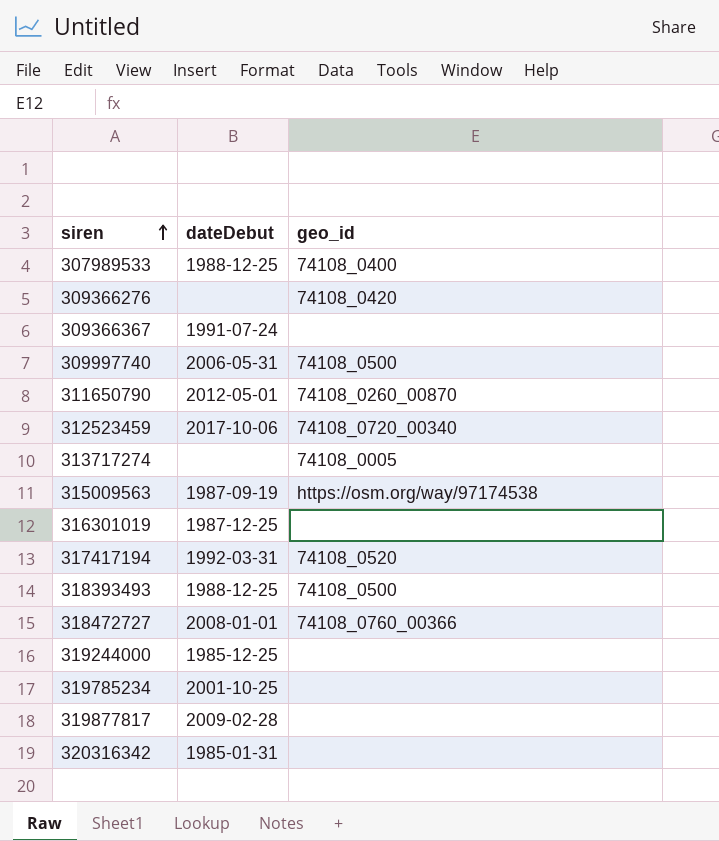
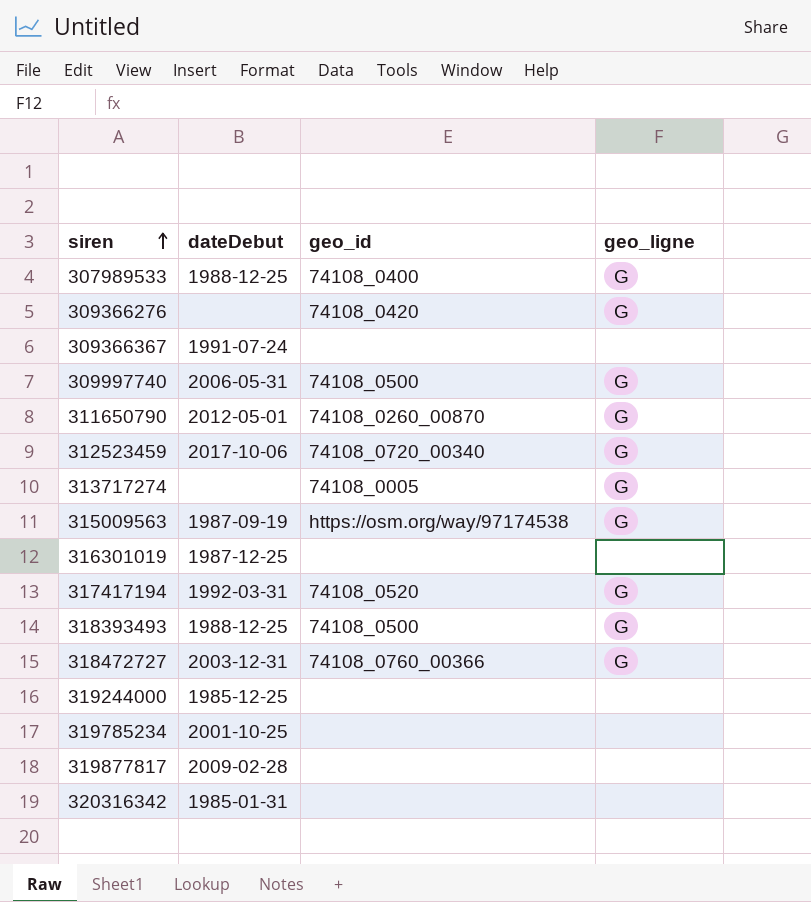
column geo_ligne | position: none -> 4
318472727 | dateDebut: 2008-01-01 -> 2003-12-31

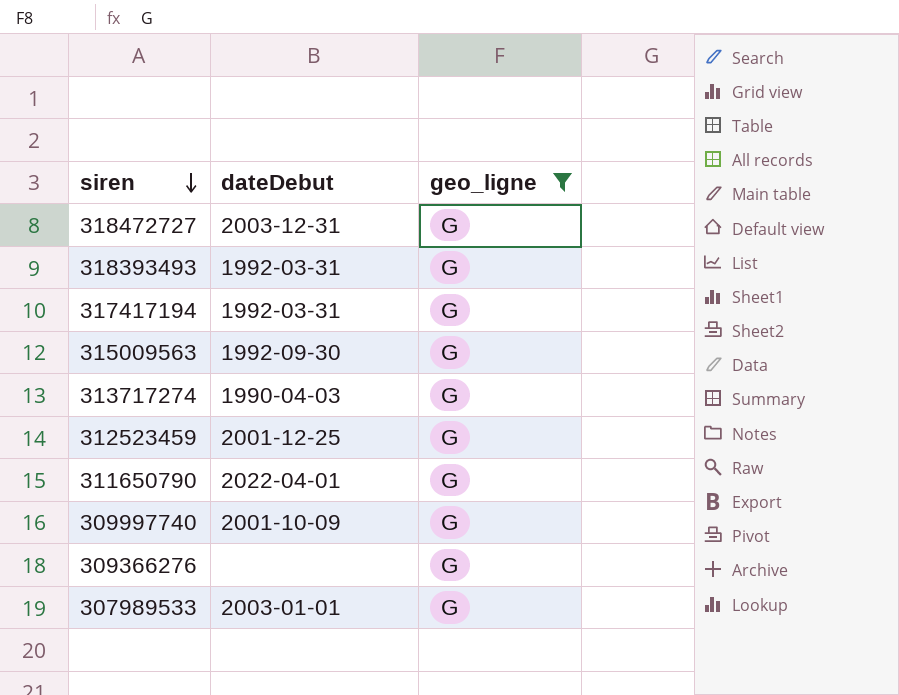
filter: none -> geo_ligne = G
row order: siren ascending -> siren descending
column geo_id | position: 3 -> none
318393493 | dateDebut: 1988-12-25 -> 1992-03-31
315009563 | dateDebut: 1987-09-19 -> 1992-09-30
313717274 | dateDebut: none -> 1990-04-03
312523459 | dateDebut: 2017-10-06 -> 2001-12-25
311650790 | dateDebut: 2012-05-01 -> 2022-04-01
309997740 | dateDebut: 2006-05-31 -> 2001-10-09
307989533 | dateDebut: 1988-12-25 -> 2003-01-01

